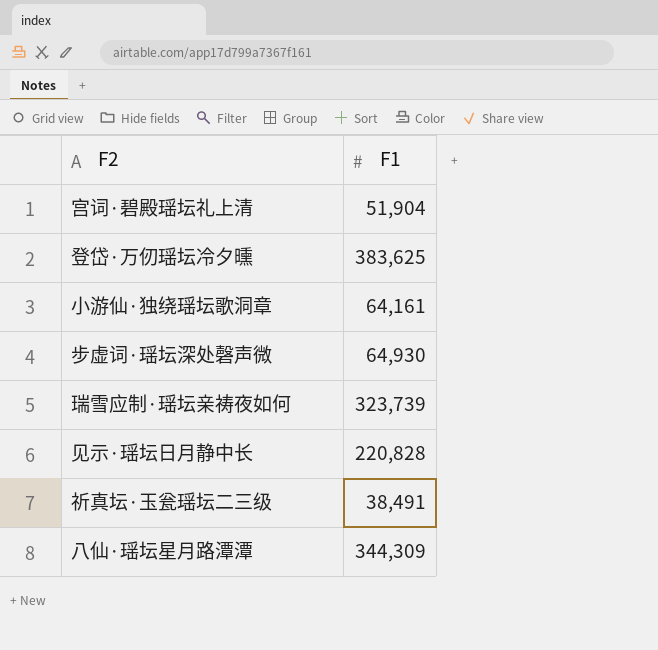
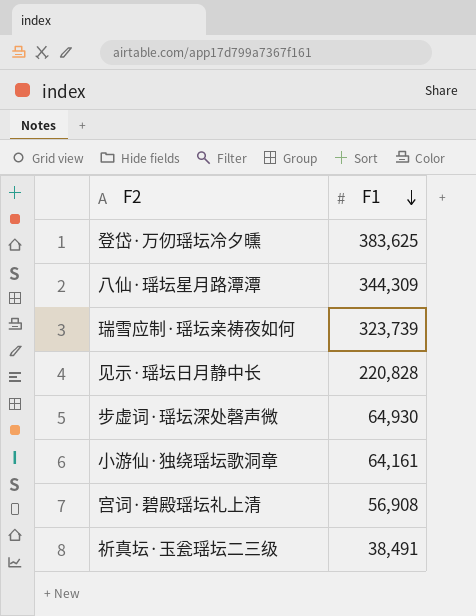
row order: none -> F1 descending
宫词·碧殿瑶坛礼上清 | F1: 51,904 -> 56,908

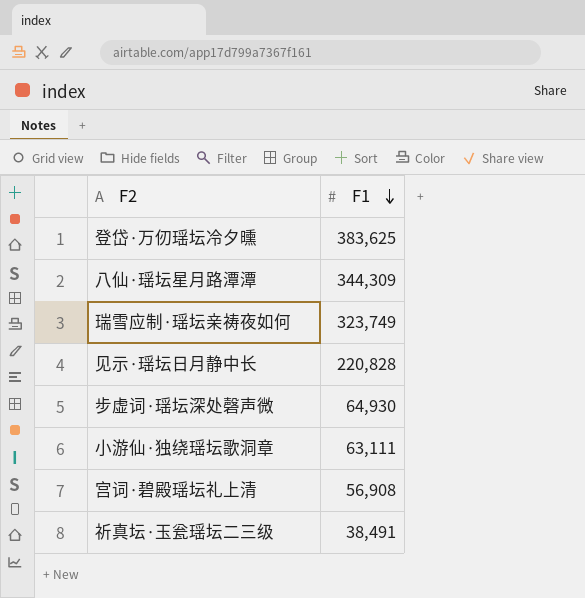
瑞雪应制·瑶坛亲祷夜如何 | F1: 323,739 -> 323,749
小游仙·独绕瑶坛歌洞章 | F1: 64,161 -> 63,111

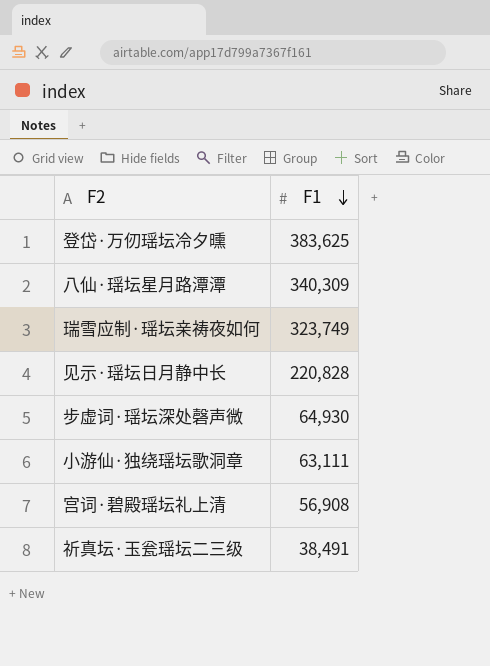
八仙·瑶坛星月路潭潭 | F1: 344,309 -> 340,309

